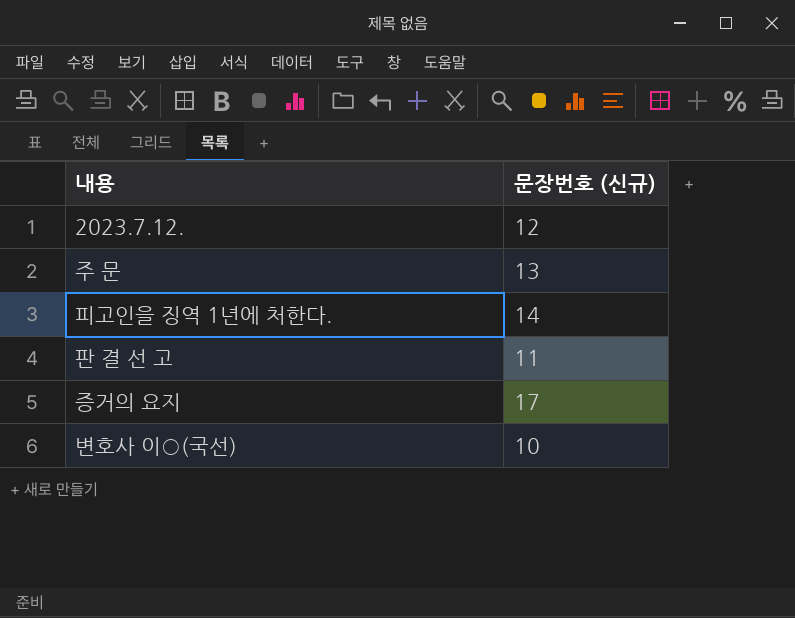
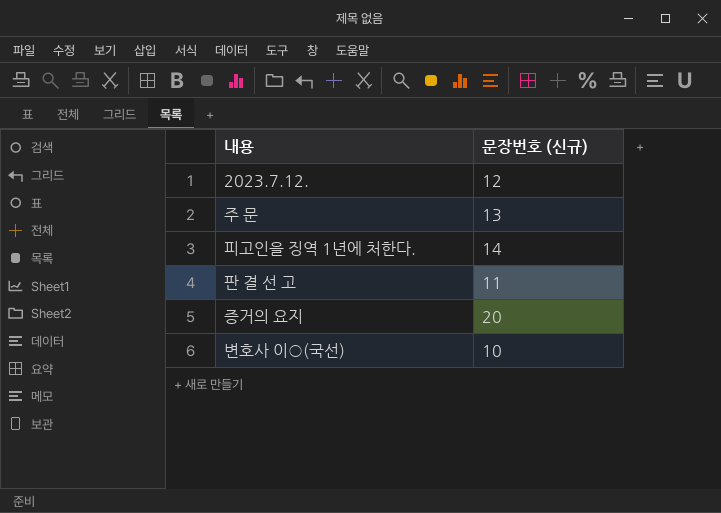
증거의 요지 | 문장번호 (신규): 17 -> 20

